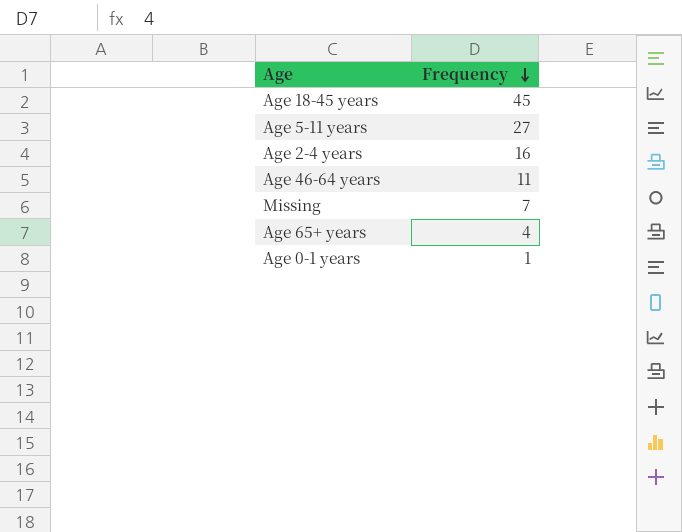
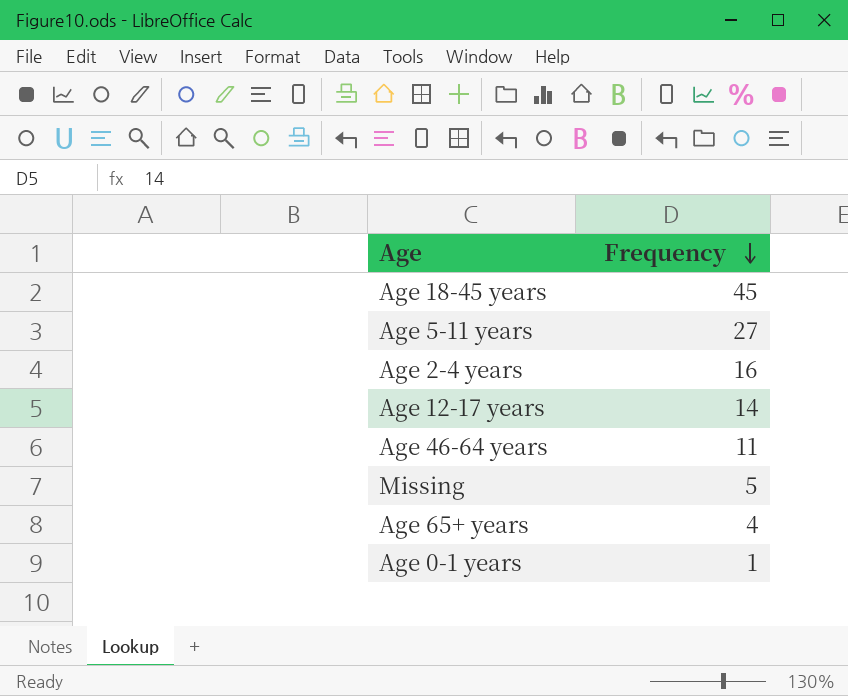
row Age 12-17 years: none -> 14
Missing | Frequency: 7 -> 5

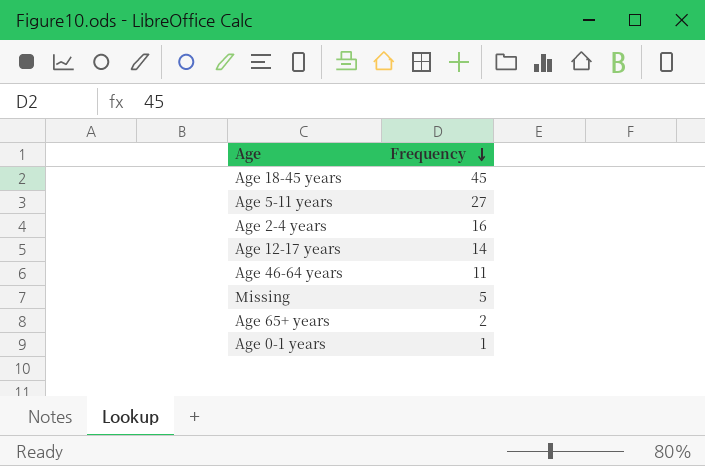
Age 65+ years | Frequency: 4 -> 2

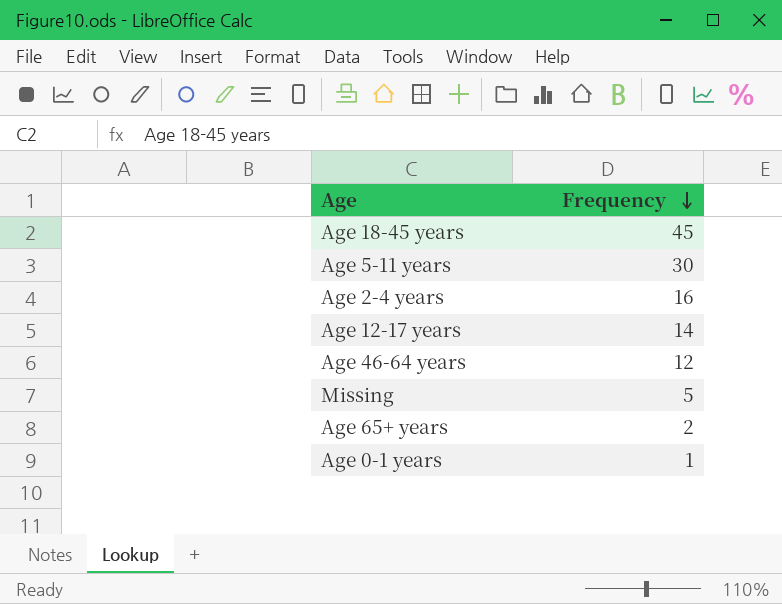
Age 5-11 years | Frequency: 27 -> 30
Age 46-64 years | Frequency: 11 -> 12

